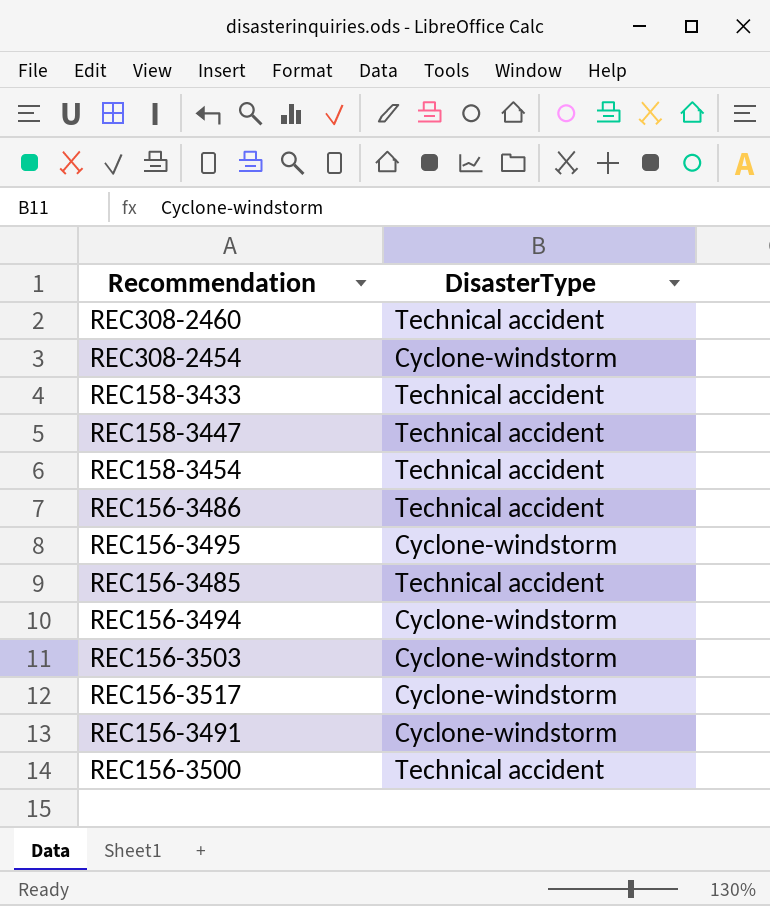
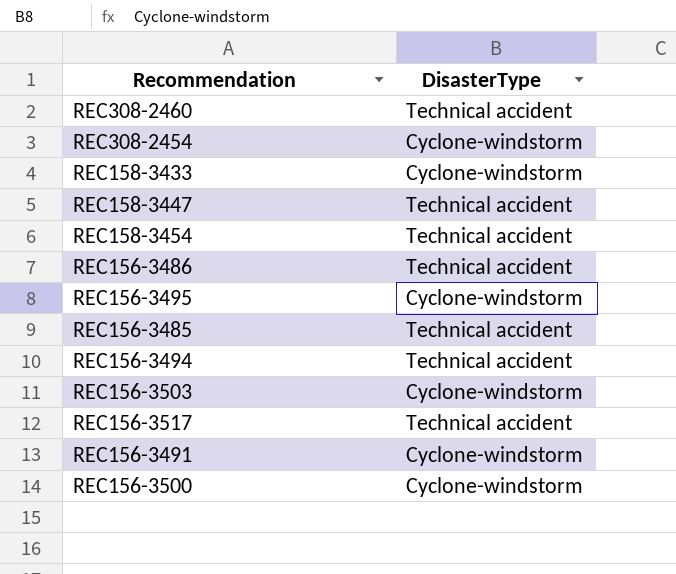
REC158-3433 | DisasterType: Technical accident -> Cyclone-windstorm
REC156-3494 | DisasterType: Cyclone-windstorm -> Technical accident
REC156-3517 | DisasterType: Cyclone-windstorm -> Technical accident
REC156-3500 | DisasterType: Technical accident -> Cyclone-windstorm

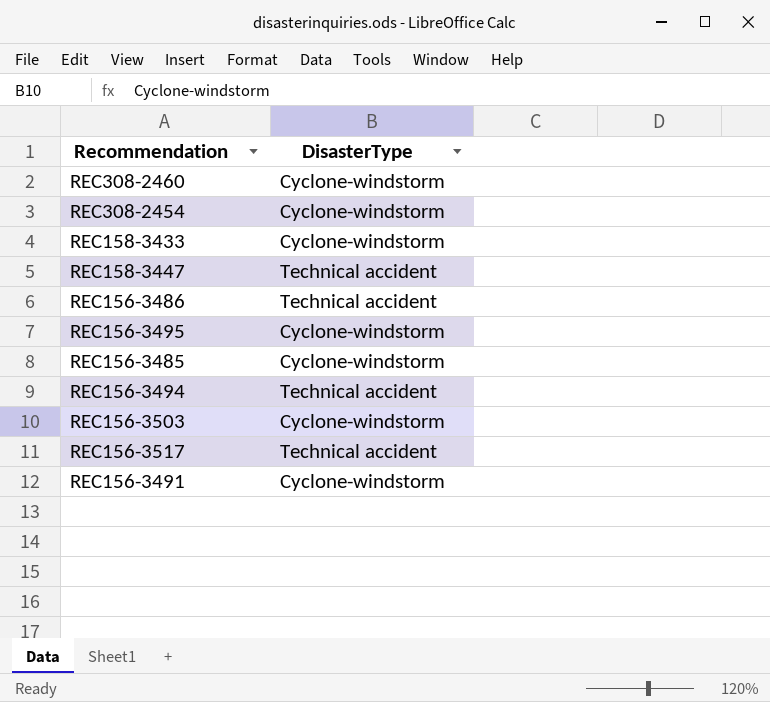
row REC158-3454: Technical accident -> none
row REC156-3500: Cyclone-windstorm -> none
REC308-2460 | DisasterType: Technical accident -> Cyclone-windstorm
REC156-3485 | DisasterType: Technical accident -> Cyclone-windstorm

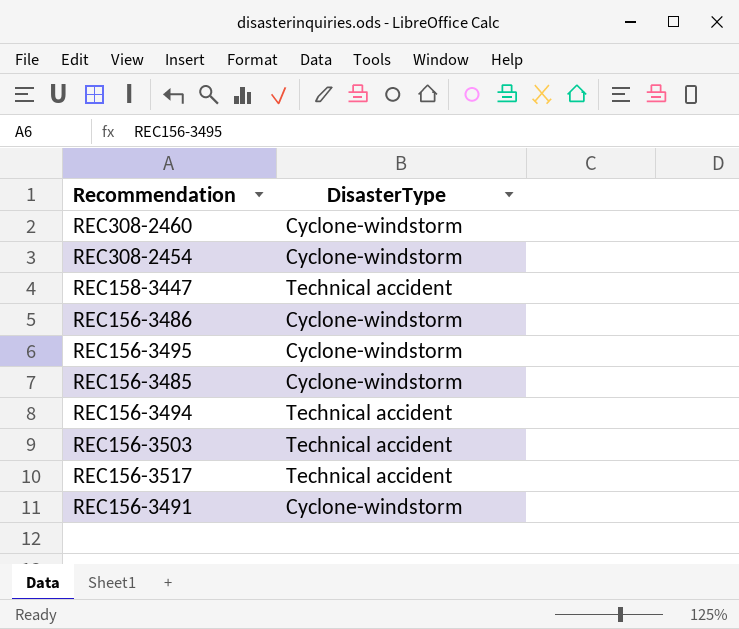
row REC158-3433: Cyclone-windstorm -> none
REC156-3486 | DisasterType: Technical accident -> Cyclone-windstorm
REC156-3503 | DisasterType: Cyclone-windstorm -> Technical accident

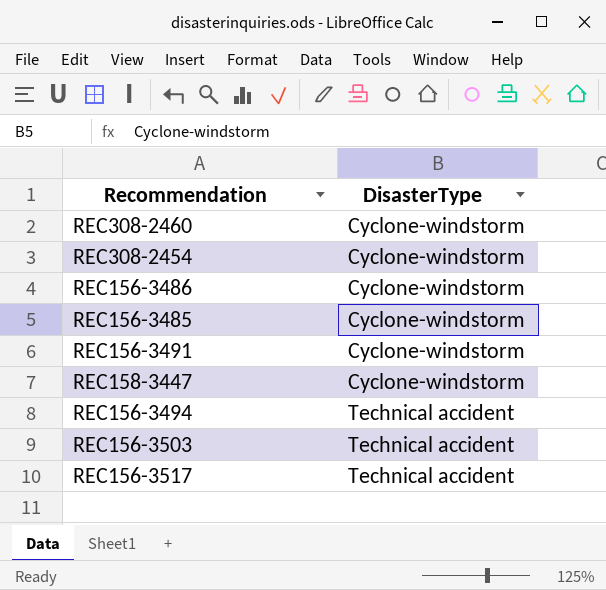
row order: none -> DisasterType ascending
row REC156-3495: Cyclone-windstorm -> none
REC158-3447 | DisasterType: Technical accident -> Cyclone-windstorm

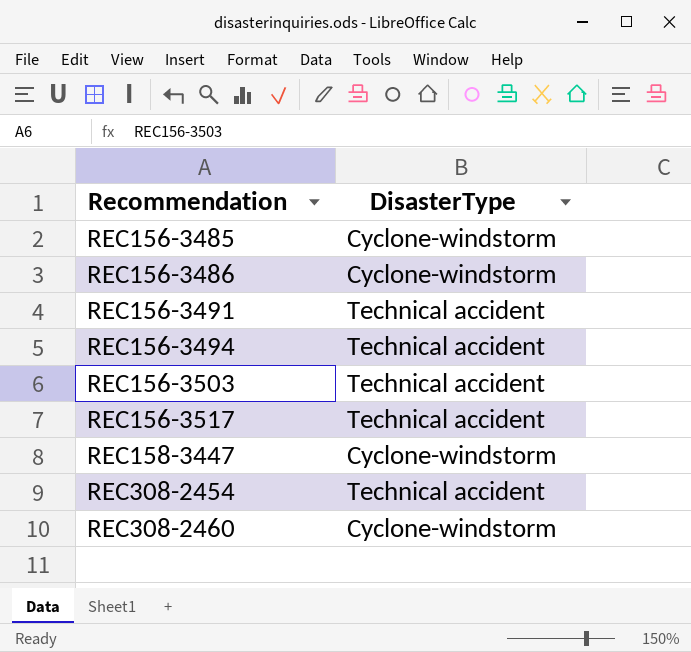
row order: DisasterType ascending -> Recommendation ascending
REC156-3491 | DisasterType: Cyclone-windstorm -> Technical accident
REC308-2454 | DisasterType: Cyclone-windstorm -> Technical accident

